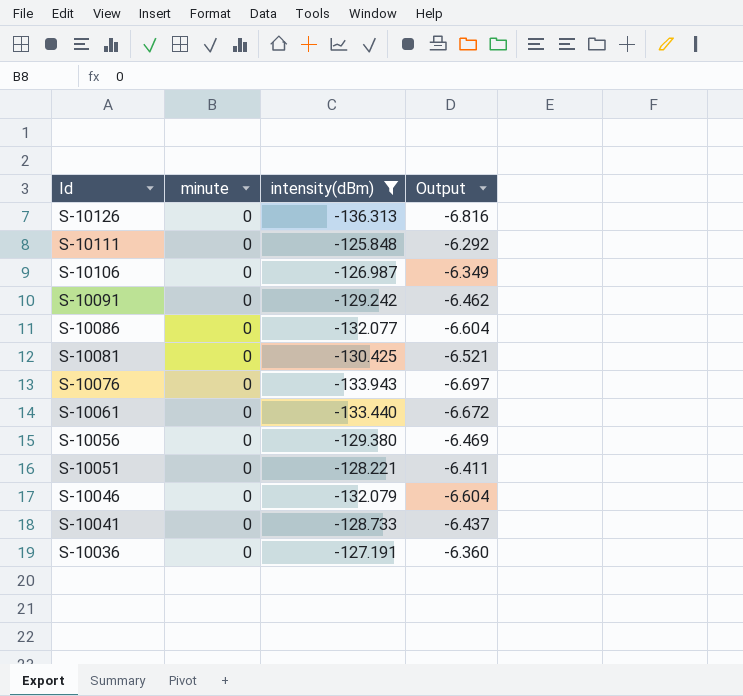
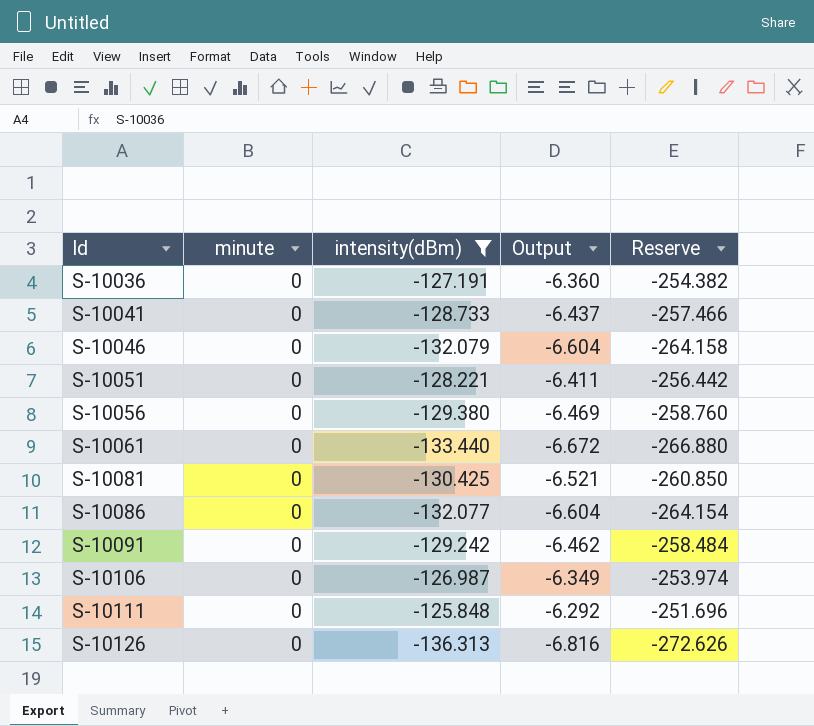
row order: Id descending -> Id ascending
column Reserve | formula: none -> [intensity(dBm)] * 2
row S-10076: 0 | -133.943 | -6.697 -> none

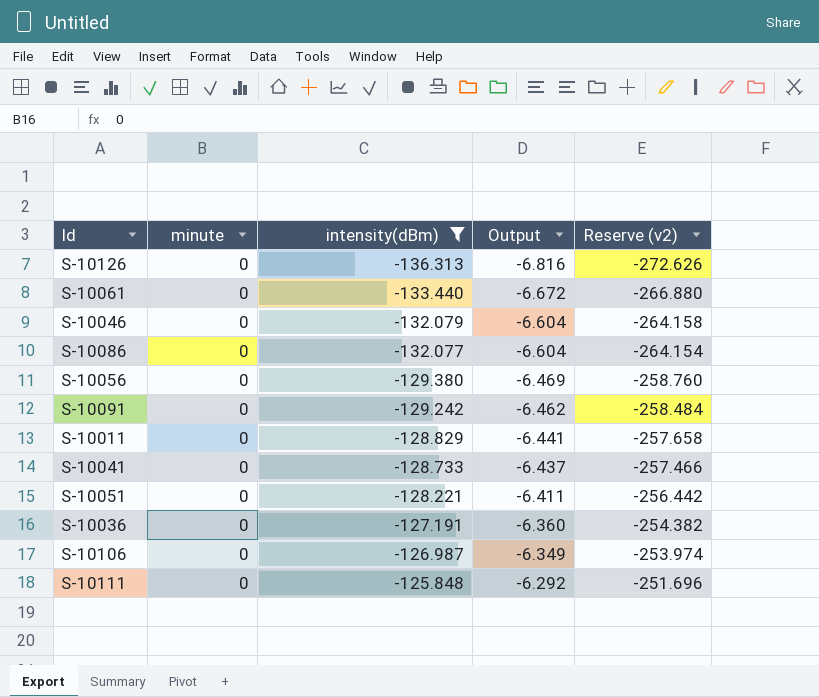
row order: Id ascending -> intensity(dBm) ascending
column name: Reserve -> Reserve (v2)
row S-10081: 0 | -130.425 | -6.521 | -260.850 -> none
row S-10011: none -> 0 | -128.829 | -6.441 | -257.658

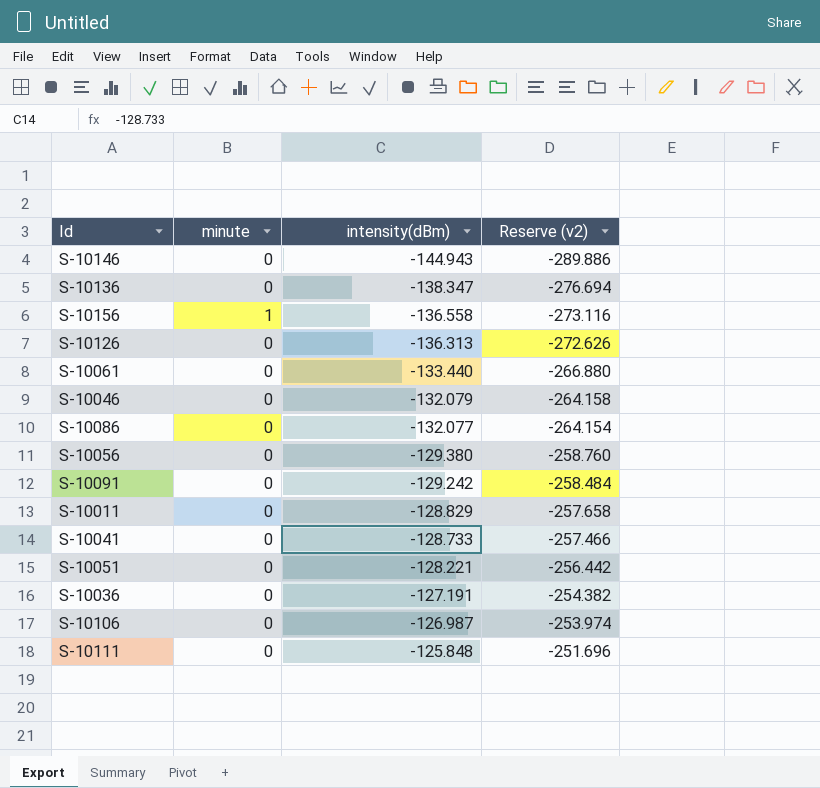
filter: intensity(dBm) >= -136.313 -> none
column Output | formula: [intensity(dBm)] * 0.05 -> none

